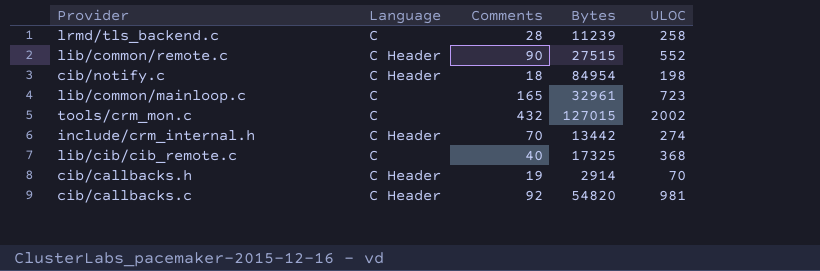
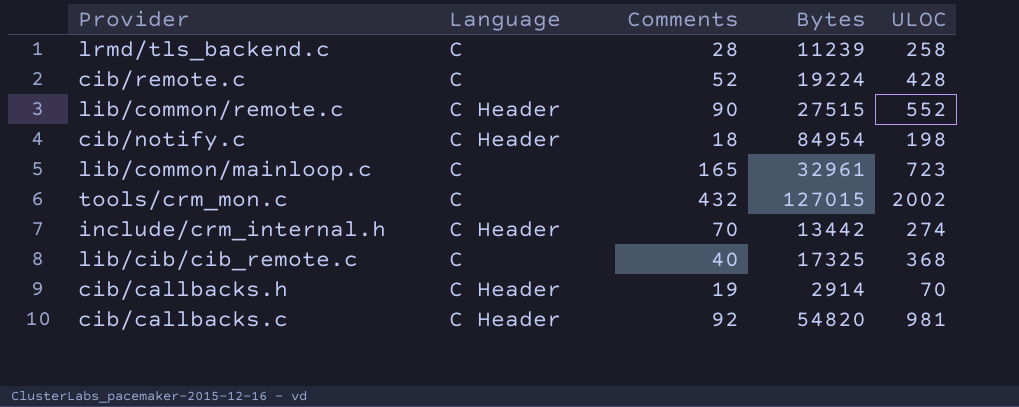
row cib/remote.c: none -> C | 52 | 19224 | 428

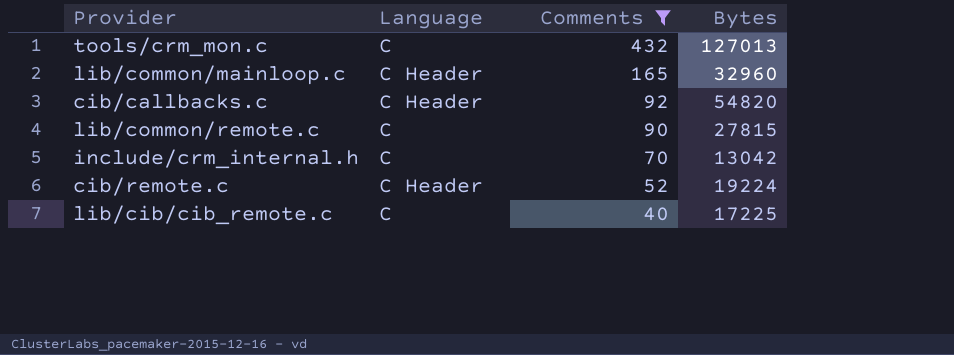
filter: none -> Comments >= 40
row order: none -> Comments descending
column ULOC | position: 5 -> none
tools/crm_mon.c | Bytes: 127015 -> 127013
lib/common/mainloop.c | Language: C -> C Header
lib/common/mainloop.c | Bytes: 32961 -> 32960
lib/common/remote.c | Language: C Header -> C
lib/common/remote.c | Bytes: 27515 -> 27815
include/crm_internal.h | Language: C Header -> C
include/crm_internal.h | Bytes: 13442 -> 13042
cib/remote.c | Language: C -> C Header
lib/cib/cib_remote.c | Bytes: 17325 -> 17225

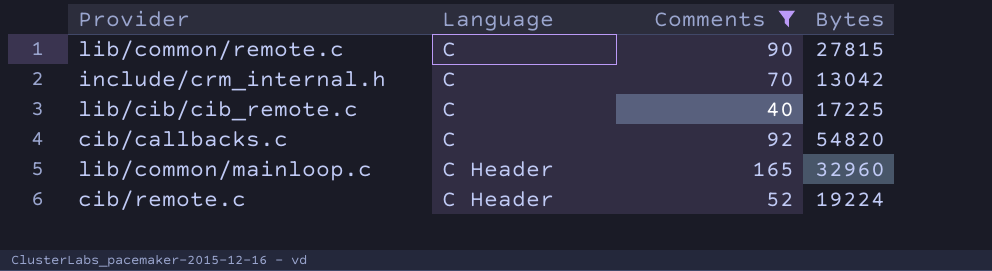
row order: Comments descending -> Language ascending
row tools/crm_mon.c: C | 432 | 127013 -> none
cib/callbacks.c | Language: C Header -> C

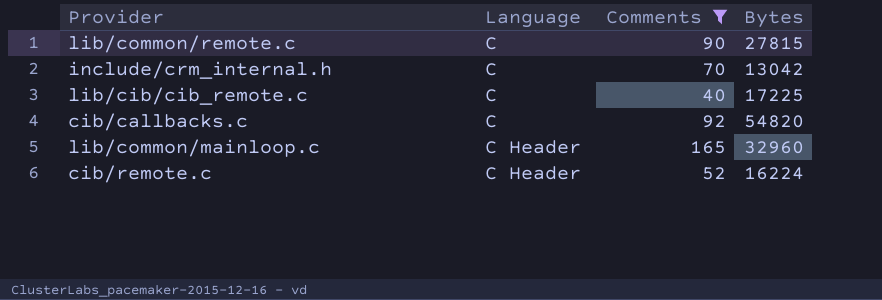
cib/remote.c | Bytes: 19224 -> 16224

